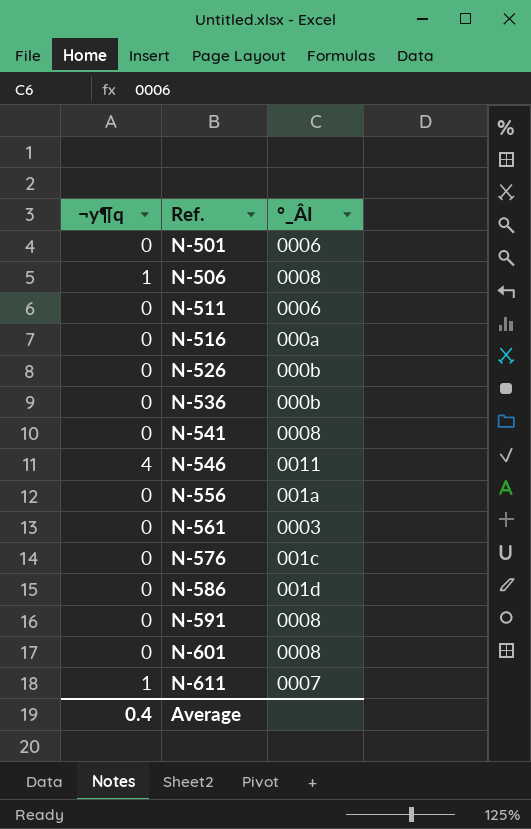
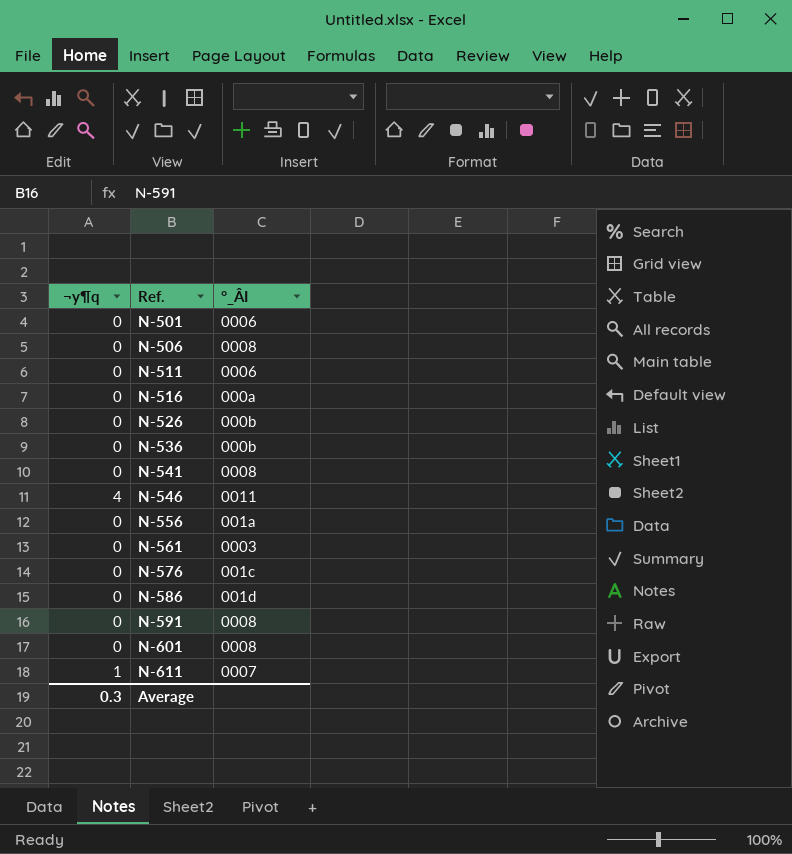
N-506 | ¬y¶q: 1 -> 0
Average | ¬y¶q: 0.4 -> 0.3

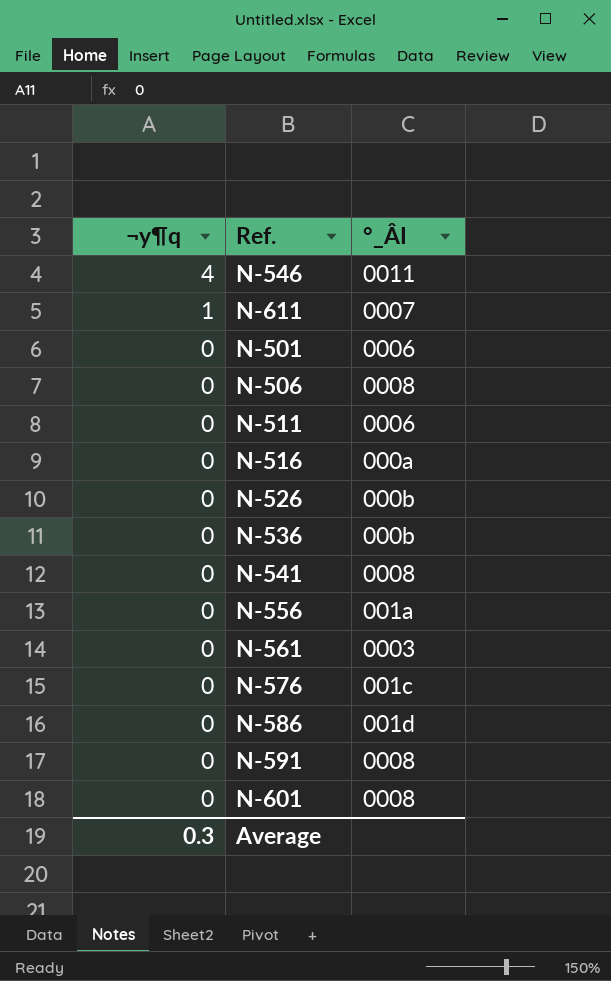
row order: Ref. ascending -> ¬y¶q descending

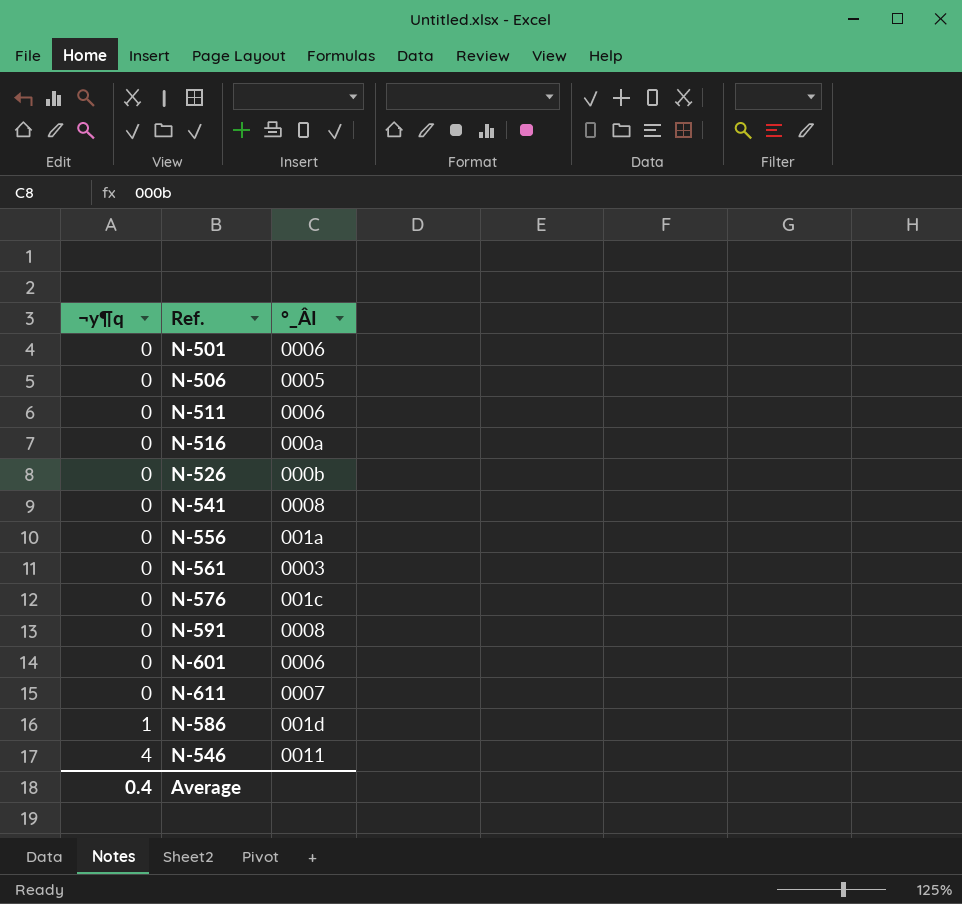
row order: ¬y¶q descending -> ¬y¶q ascending
row N-536: 0 | 000b -> none
N-506 | °_ÂI: 0008 -> 0005
N-601 | °_ÂI: 0008 -> 0006
N-611 | ¬y¶q: 1 -> 0
N-586 | ¬y¶q: 0 -> 1
Average | ¬y¶q: 0.3 -> 0.4

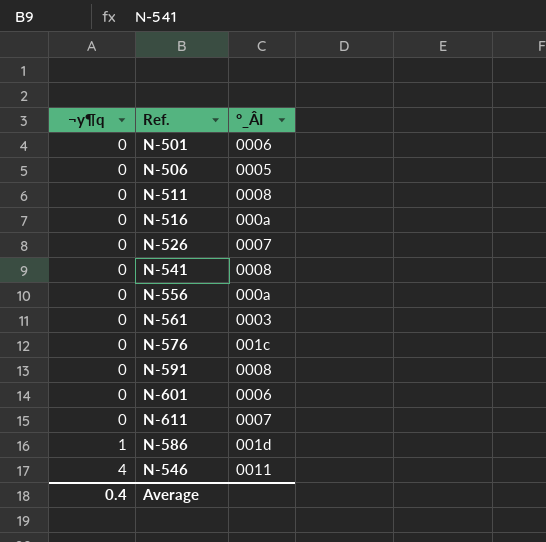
N-511 | °_ÂI: 0006 -> 0008
N-526 | °_ÂI: 000b -> 0007
N-556 | °_ÂI: 001a -> 000a

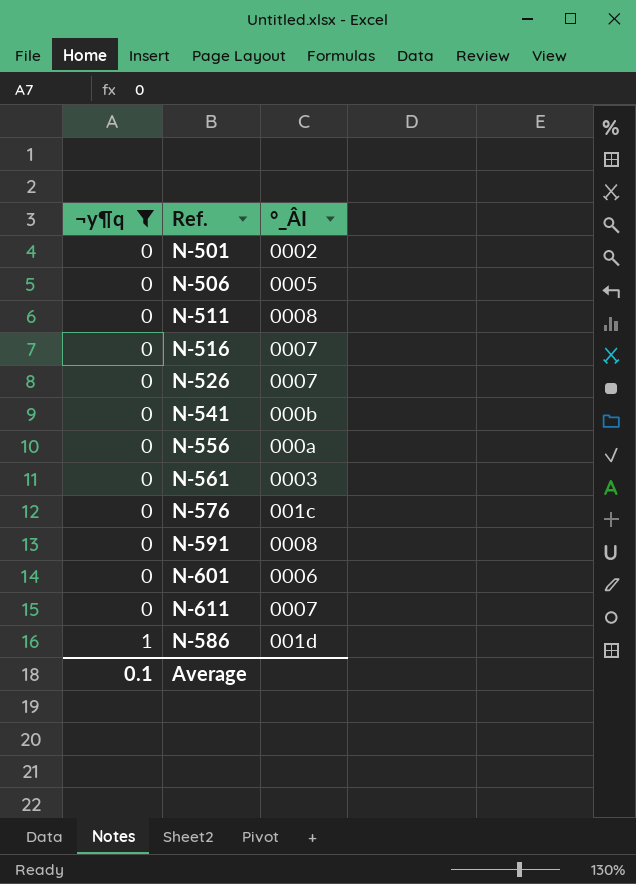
filter: none -> ¬y¶q != 4
N-501 | °_ÂI: 0006 -> 0002
N-516 | °_ÂI: 000a -> 0007
N-541 | °_ÂI: 0008 -> 000b
Average | ¬y¶q: 0.4 -> 0.1

